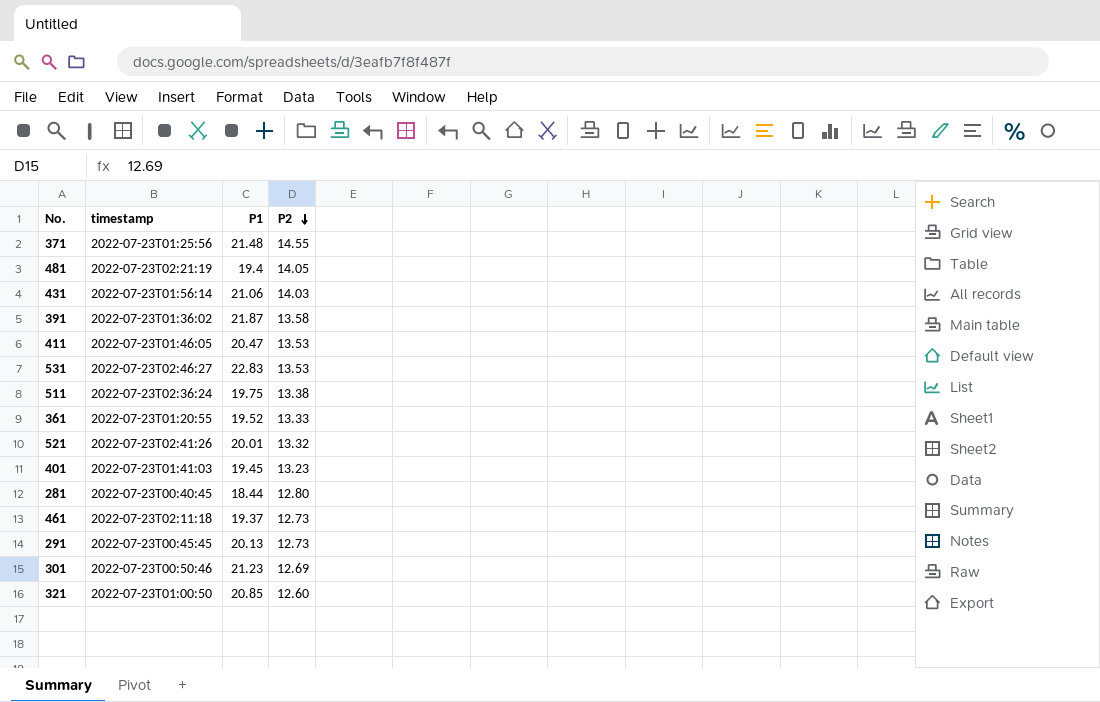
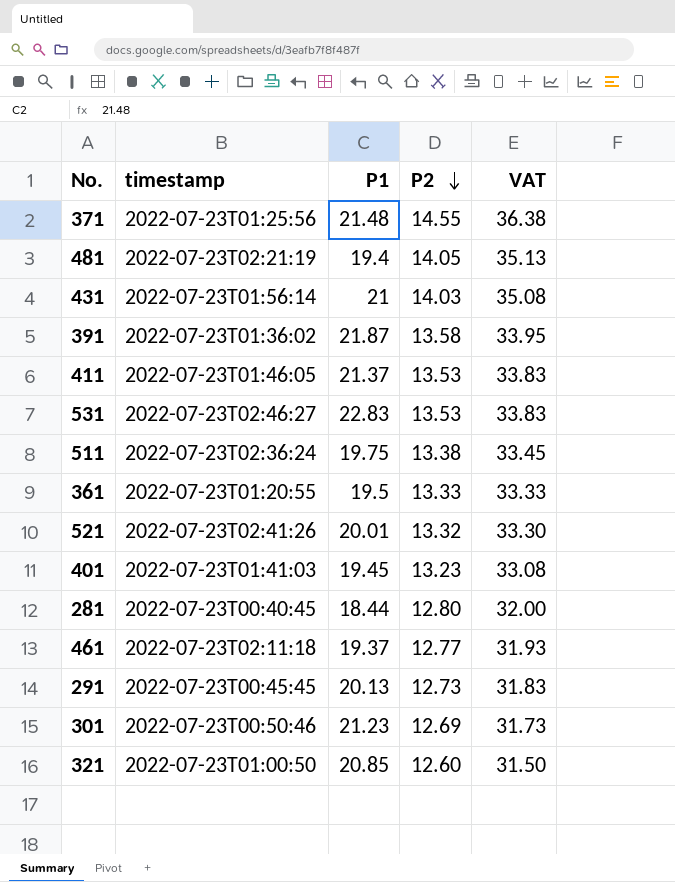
column VAT | formula: none -> [P2] * 2.5
431 | P1: 21.06 -> 21
411 | P1: 20.47 -> 21.37
361 | P1: 19.52 -> 19.5
461 | P2: 12.73 -> 12.77

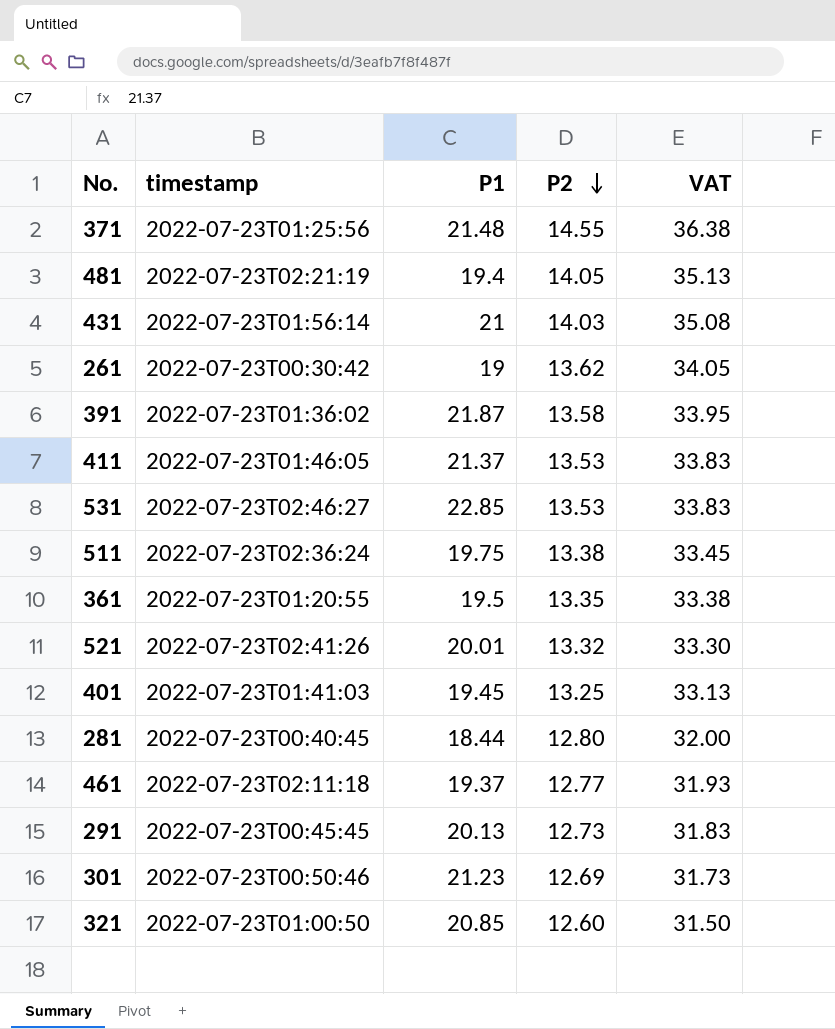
row 261: none -> 2022-07-23T00:30:42 | 19 | 13.62 | 34.05
531 | P1: 22.83 -> 22.85
361 | P2: 13.33 -> 13.35
361 | VAT: 33.33 -> 33.38
401 | P2: 13.23 -> 13.25
401 | VAT: 33.08 -> 33.13

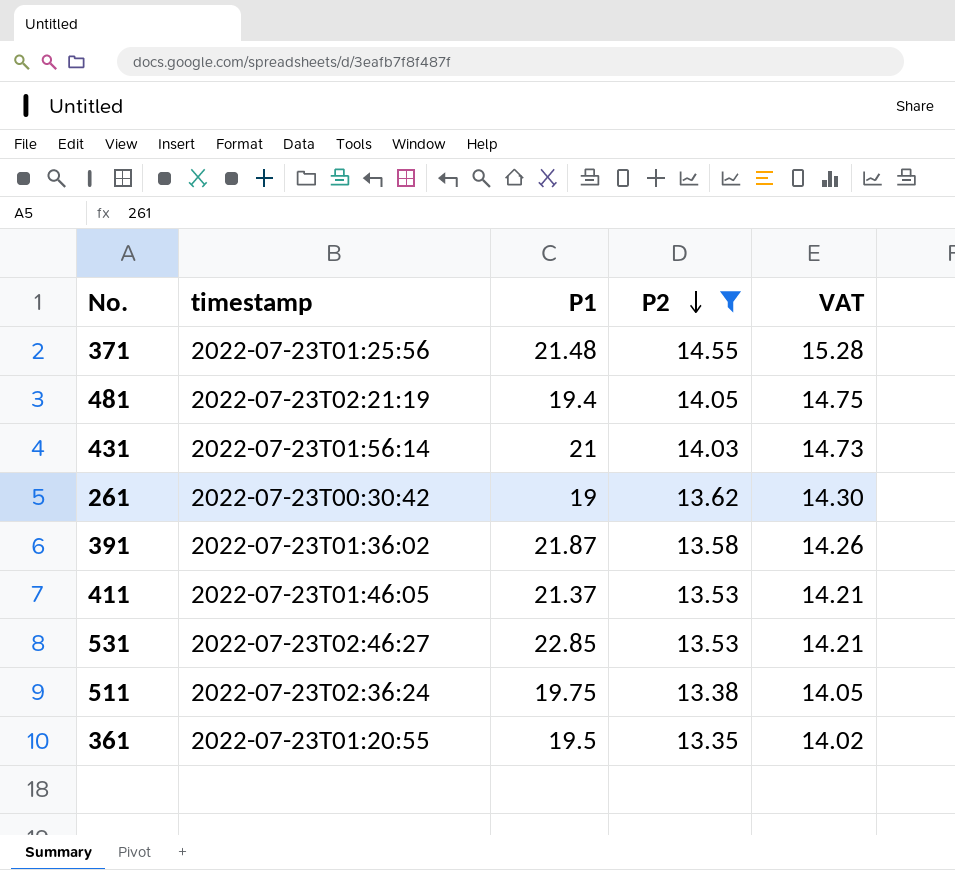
filter: none -> P2 >= 13.35
column VAT | formula: [P2] * 2.5 -> [P2] * 1.05

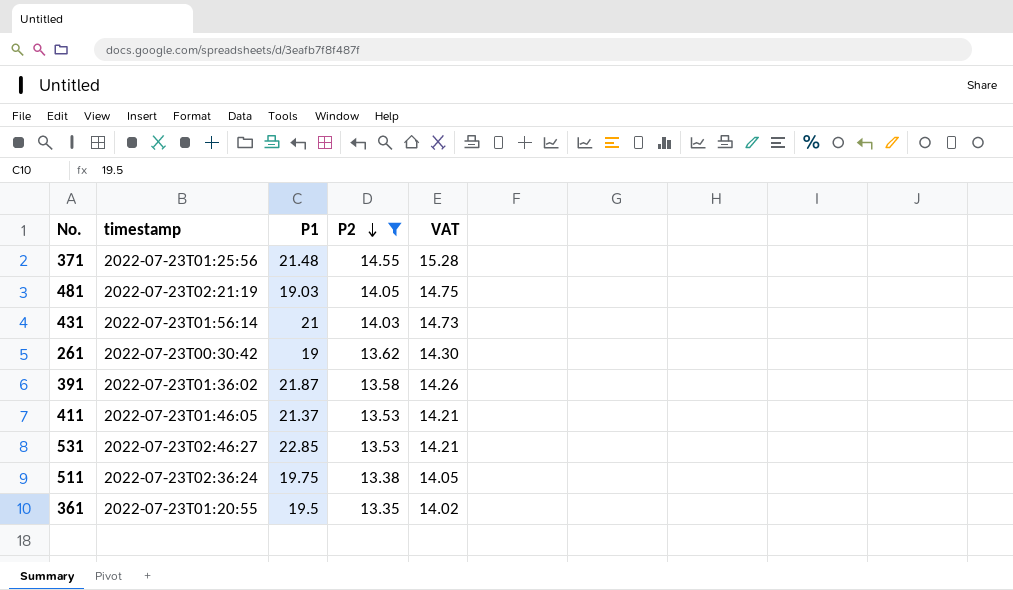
481 | P1: 19.4 -> 19.03

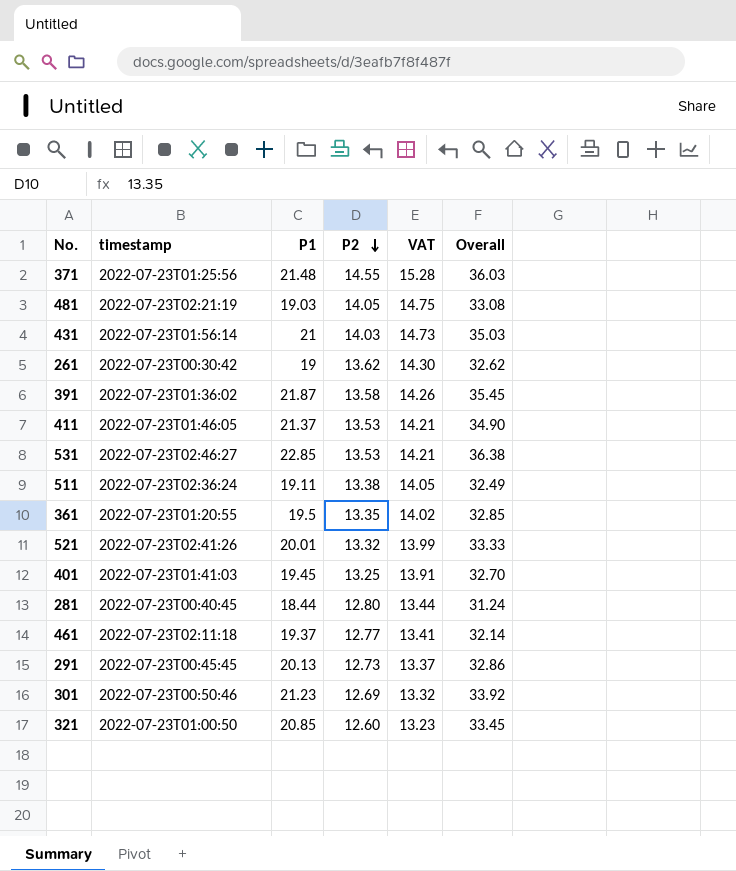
filter: P2 >= 13.35 -> none
column Overall | formula: none -> [P1] + [P2]
511 | P1: 19.75 -> 19.11

